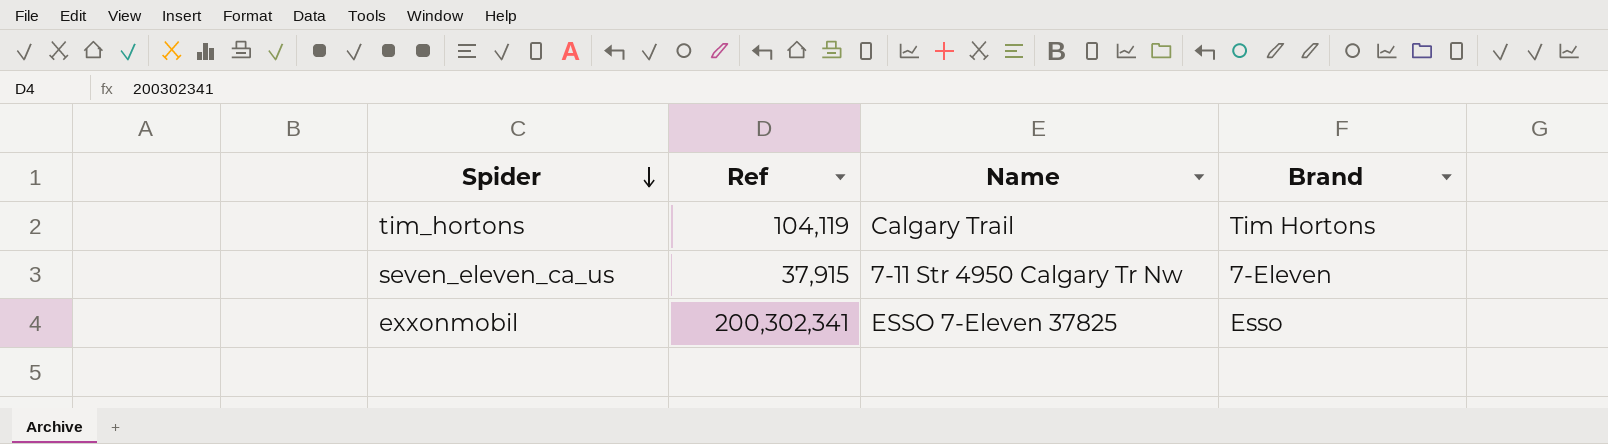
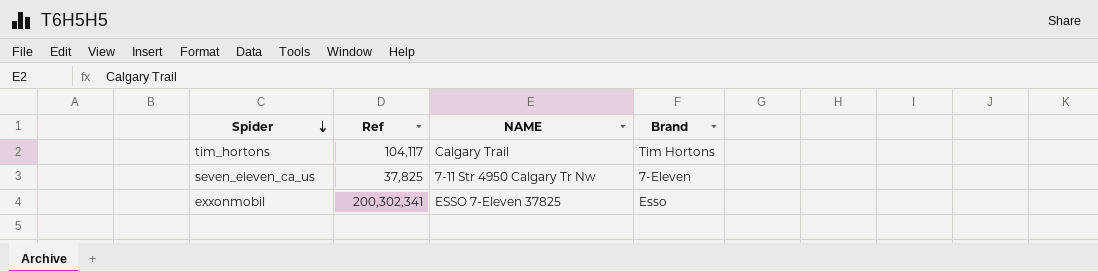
column name: Name -> NAME
tim_hortons | Ref: 104,119 -> 104,117
seven_eleven_ca_us | Ref: 37,915 -> 37,825

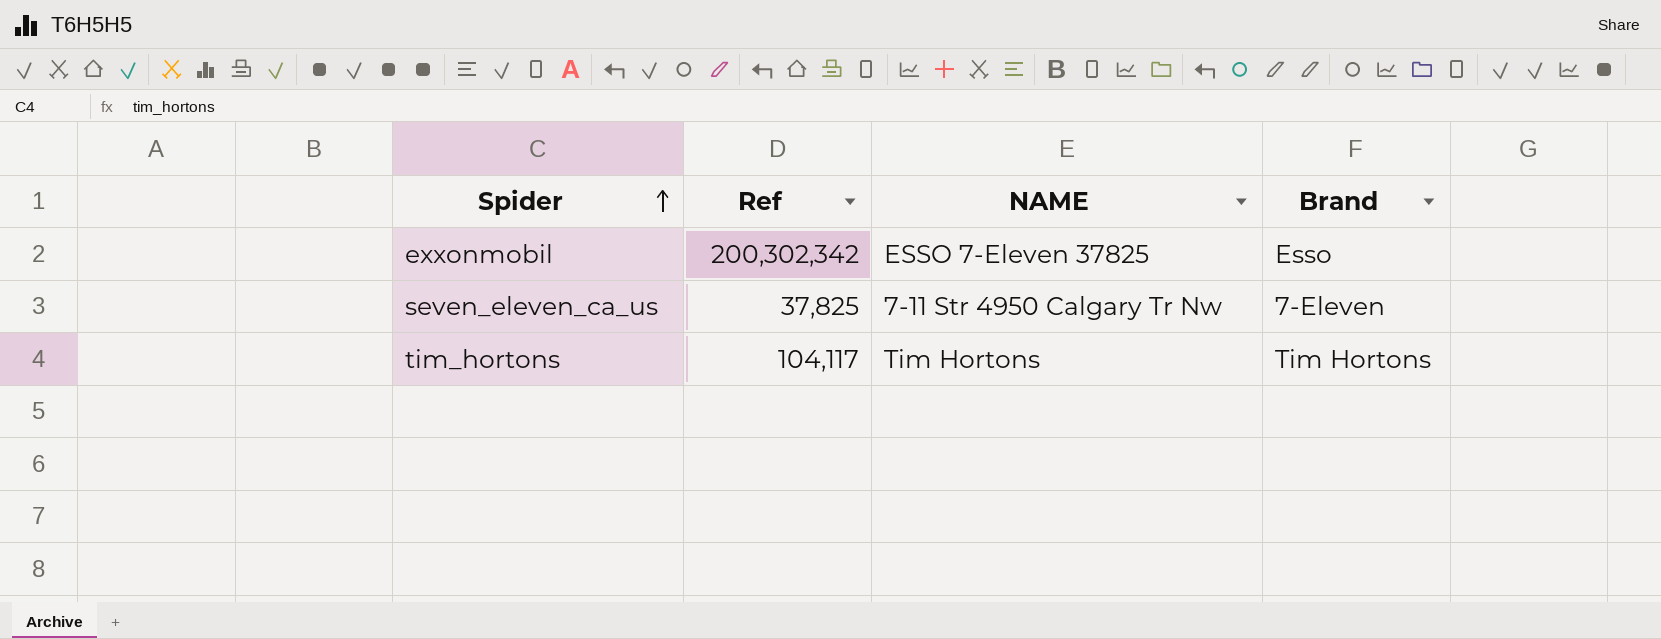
row order: Spider descending -> Spider ascending
exxonmobil | Ref: 200,302,341 -> 200,302,342
tim_hortons | NAME: Calgary Trail -> Tim Hortons

